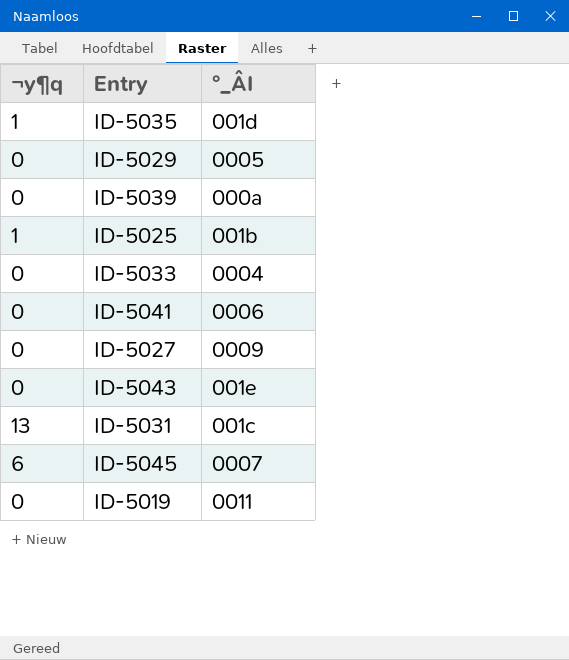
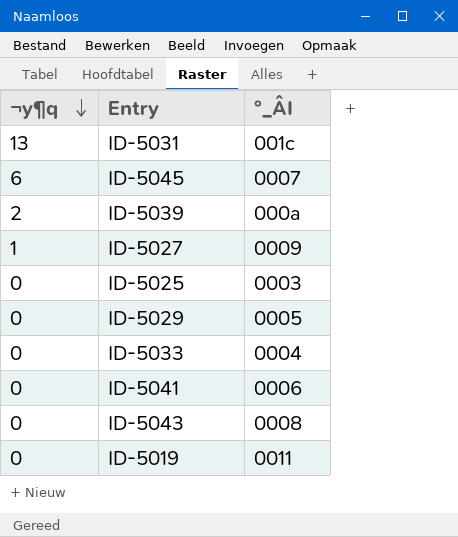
row order: none -> ¬y¶q descending
row ID-5035: 1 | 001d -> none
ID-5039 | ¬y¶q: 0 -> 2
ID-5027 | ¬y¶q: 0 -> 1
ID-5025 | ¬y¶q: 1 -> 0
ID-5025 | °_ÂI: 001b -> 0003
ID-5043 | °_ÂI: 001e -> 0008

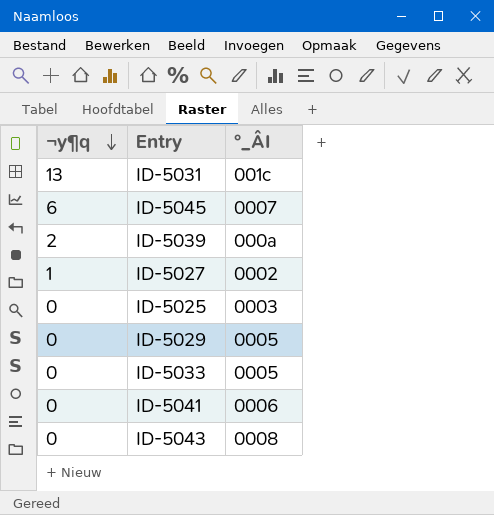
row ID-5019: 0 | 0011 -> none
ID-5027 | °_ÂI: 0009 -> 0002
ID-5033 | °_ÂI: 0004 -> 0005

